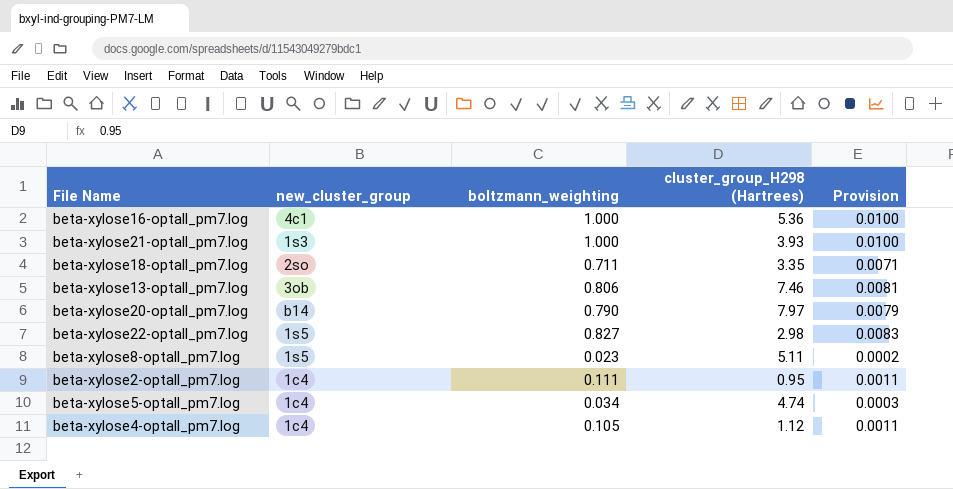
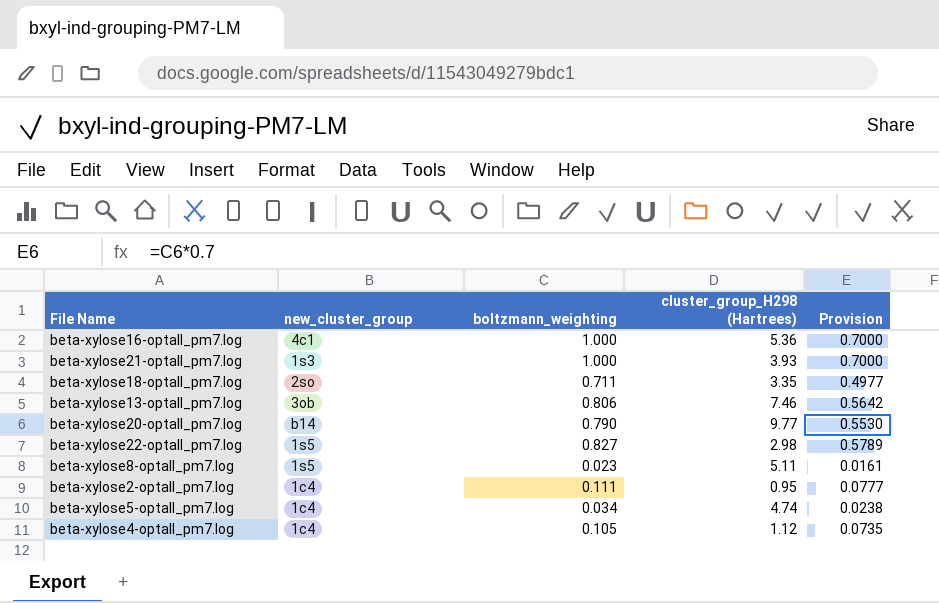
column Provision | formula: [boltzmann_weighting] * 0.01 -> [boltzmann_weighting] * 0.7
beta-xylose20-optall_pm7.log | cluster_group_H298 (Hartrees): 7.97 -> 9.77

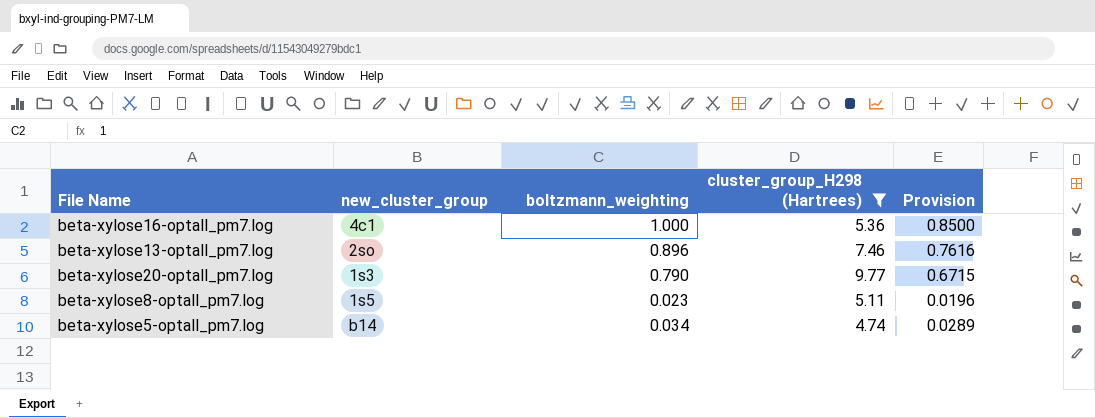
filter: none -> cluster_group_H298 (Hartrees) >= 4.74
column Provision | formula: [boltzmann_weighting] * 0.7 -> [boltzmann_weighting] * 0.85
beta-xylose13-optall_pm7.log | new_cluster_group: 3ob -> 2so
beta-xylose13-optall_pm7.log | boltzmann_weighting: 0.806 -> 0.896
beta-xylose20-optall_pm7.log | new_cluster_group: b14 -> 1s3
beta-xylose5-optall_pm7.log | new_cluster_group: 1c4 -> b14

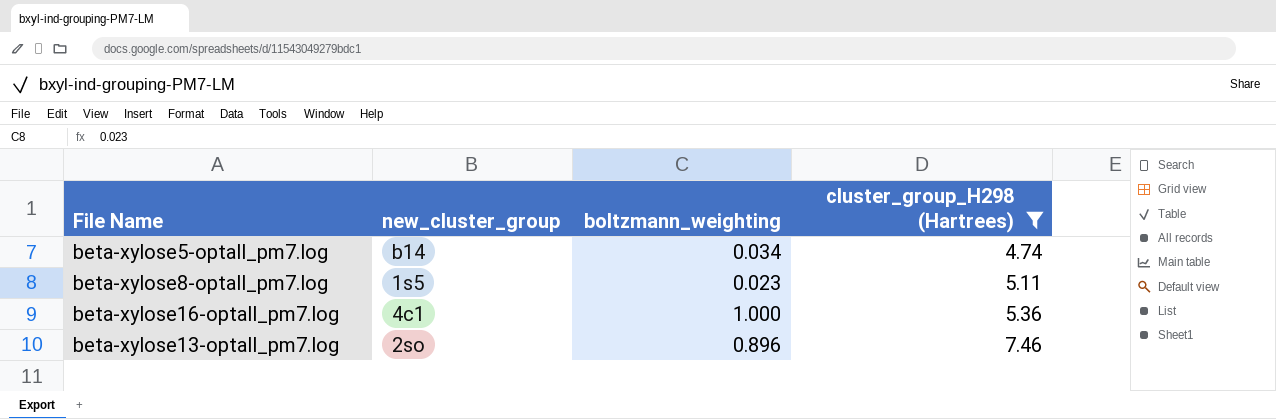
row order: none -> cluster_group_H298 (Hartrees) ascending
column Provision | formula: [boltzmann_weighting] * 0.85 -> none
row beta-xylose20-optall_pm7.log: 1s3 | 0.790 | 9.77 | 0.6715 -> none

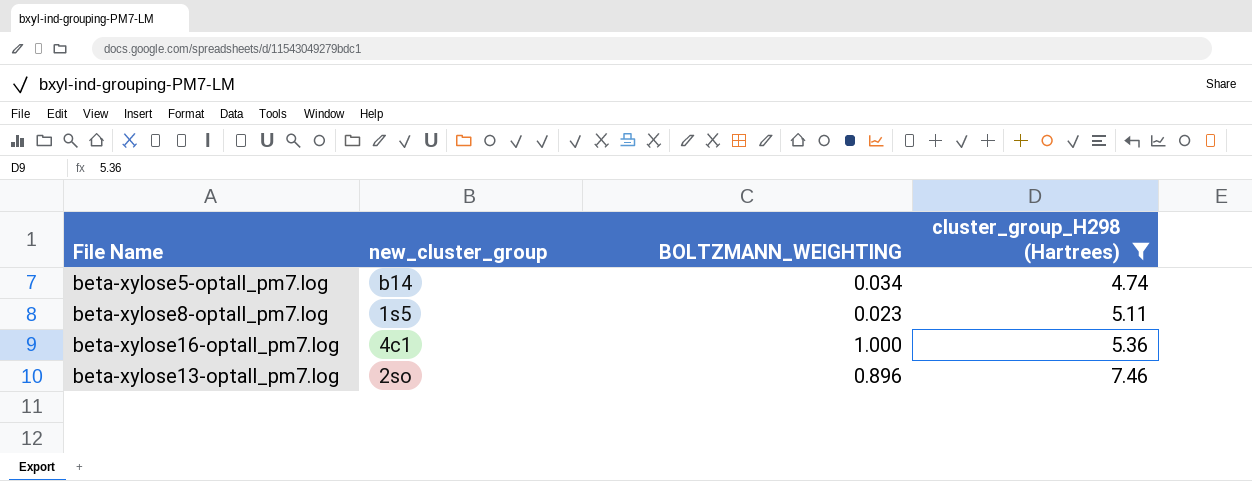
column name: boltzmann_weighting -> BOLTZMANN_WEIGHTING

